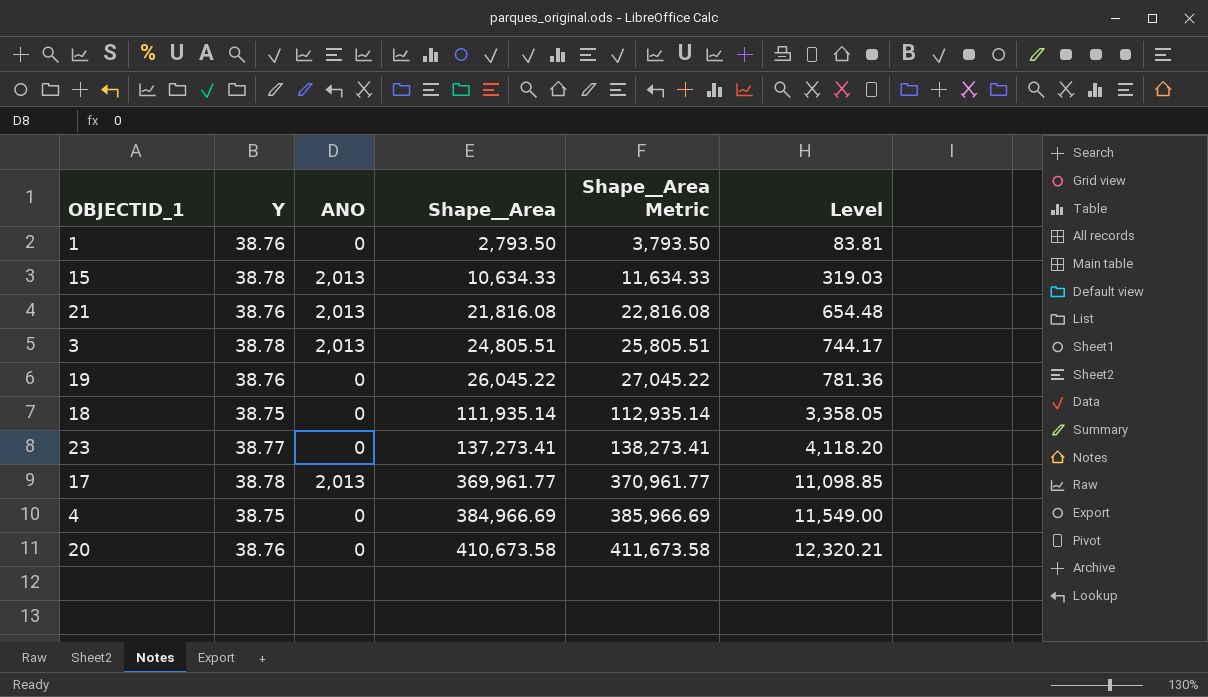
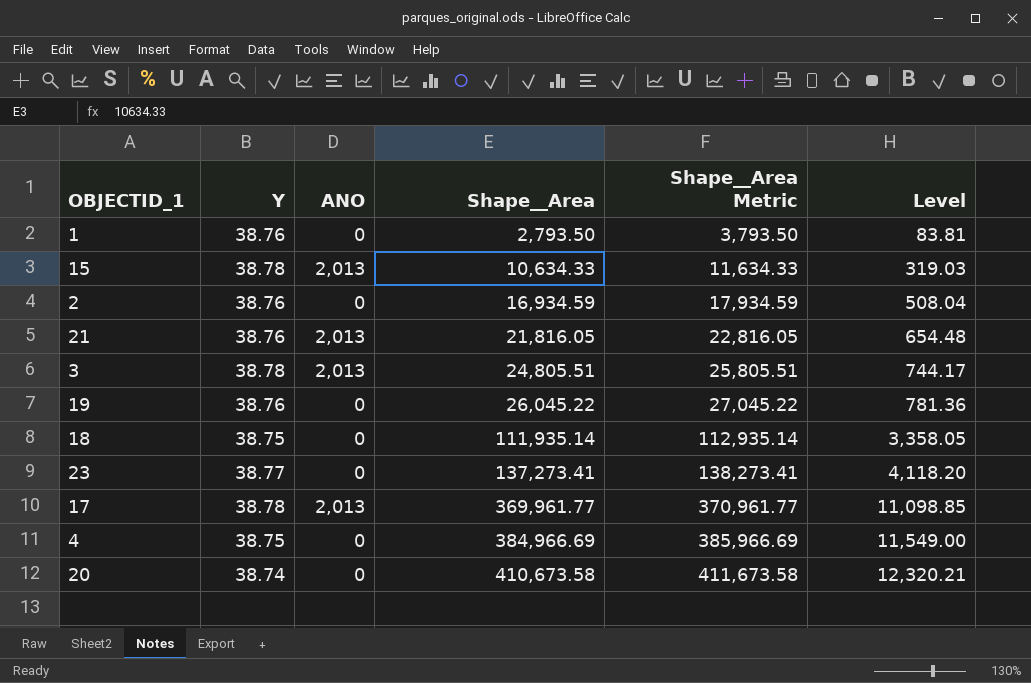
row 2: none -> 38.76 | 0 | 16,934.59 | 17,934.59 | 508.04
21 | Shape__Area: 21,816.08 -> 21,816.05
21 | Shape__Area Metric: 22,816.08 -> 22,816.05
20 | Y: 38.76 -> 38.74

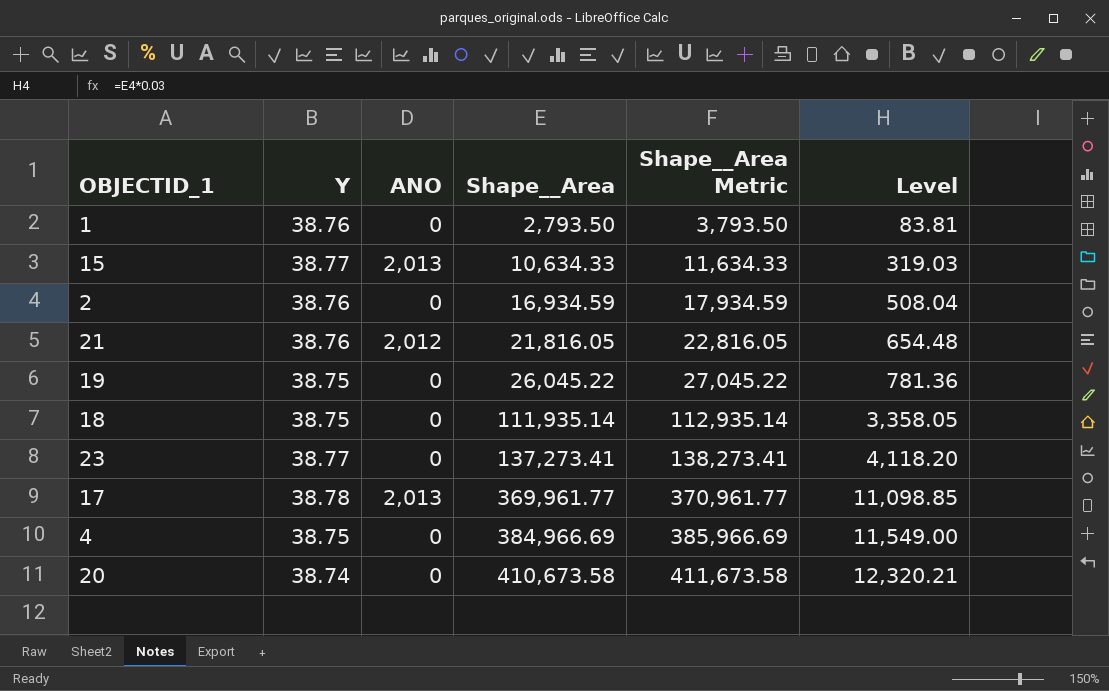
row 3: 38.78 | 2,013 | 24,805.51 | 25,805.51 | 744.17 -> none
15 | Y: 38.78 -> 38.77
21 | ANO: 2,013 -> 2,012
19 | Y: 38.76 -> 38.75

